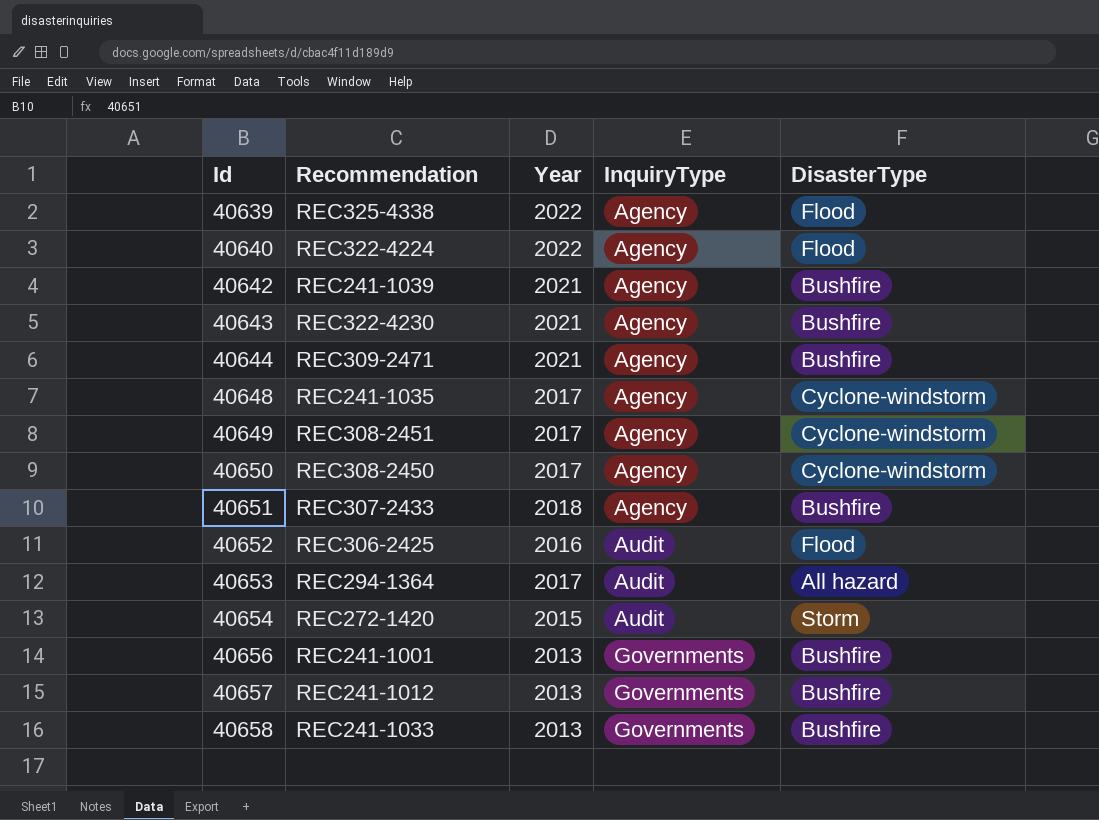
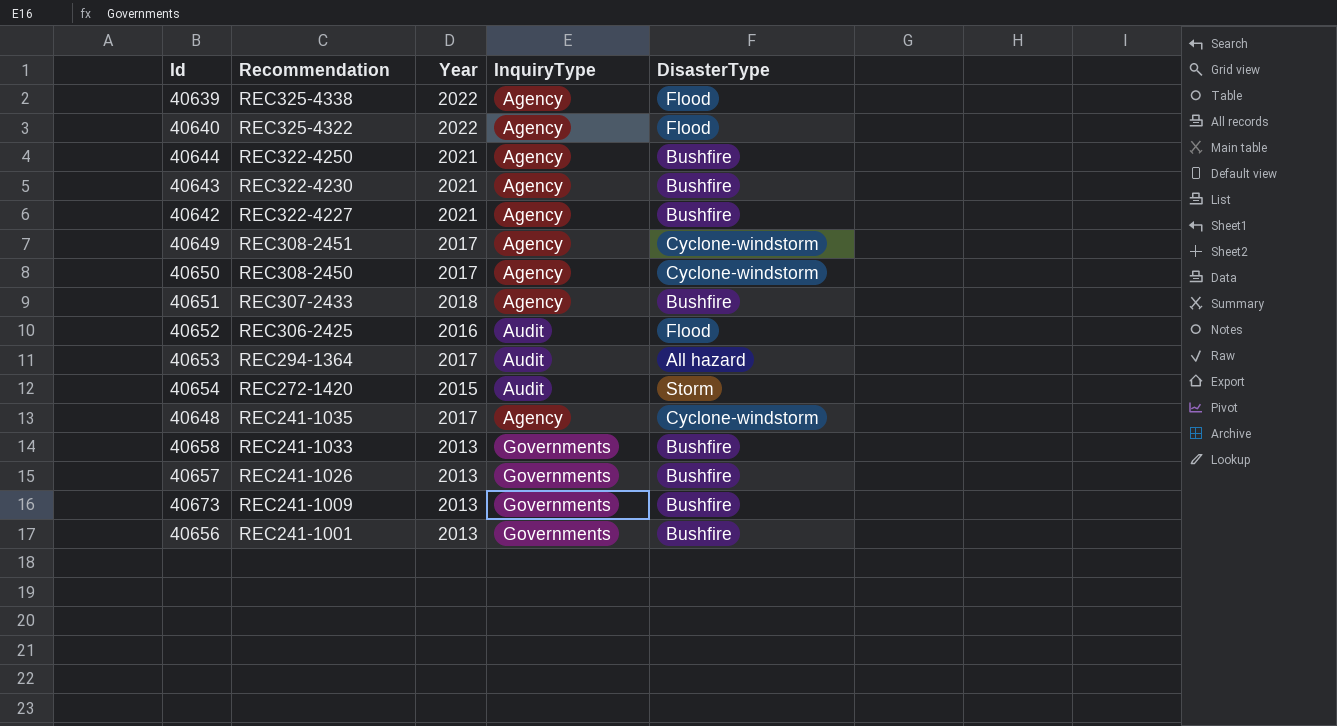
row order: Id ascending -> Recommendation descending
40640 | Recommendation: REC322-4224 -> REC325-4322
40644 | Recommendation: REC309-2471 -> REC322-4250
40642 | Recommendation: REC241-1039 -> REC322-4227
40657 | Recommendation: REC241-1012 -> REC241-1026
row 40673: none -> REC241-1009 | 2013 | Governments | Bushfire

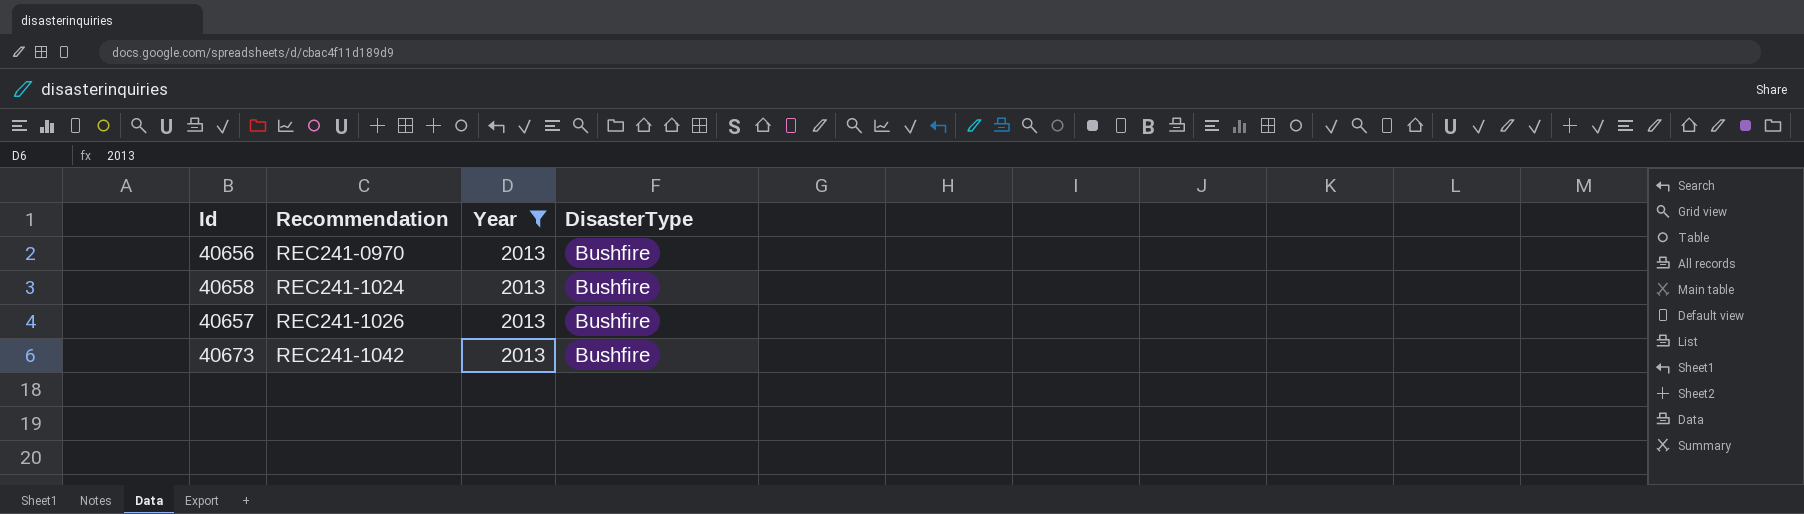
filter: none -> Year = 2013
row order: Recommendation descending -> Recommendation ascending
column InquiryType | position: 4 -> none
40656 | Recommendation: REC241-1001 -> REC241-0970
40658 | Recommendation: REC241-1033 -> REC241-1024
40673 | Recommendation: REC241-1009 -> REC241-1042

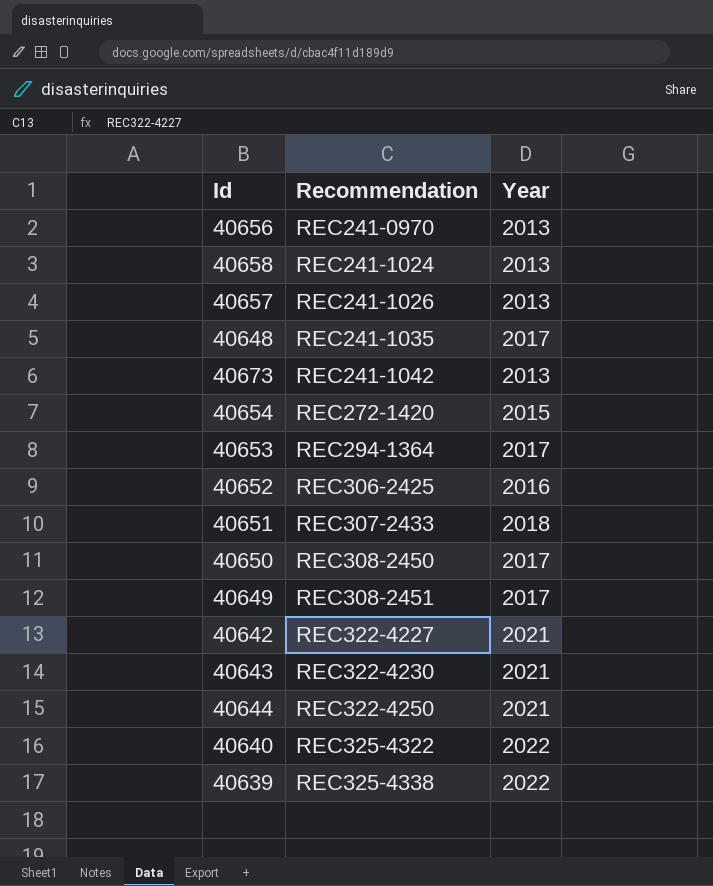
filter: Year = 2013 -> none
column DisasterType | position: 4 -> none

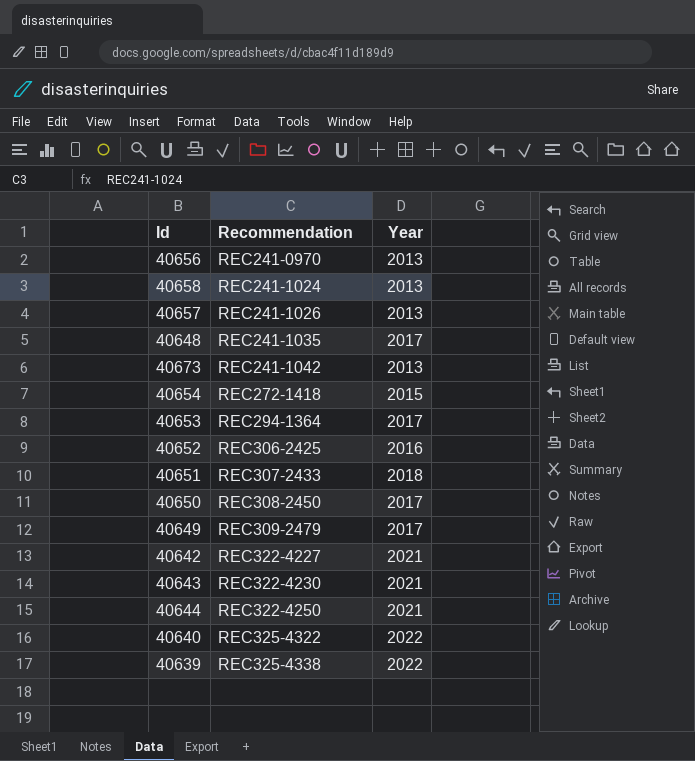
40654 | Recommendation: REC272-1420 -> REC272-1418
40649 | Recommendation: REC308-2451 -> REC309-2479

